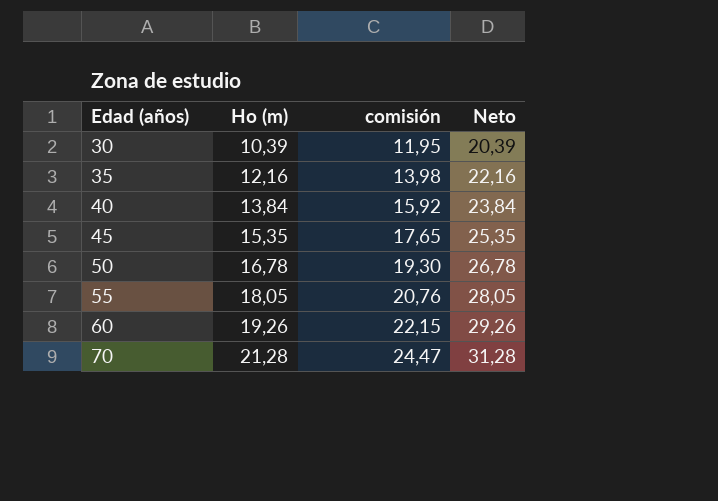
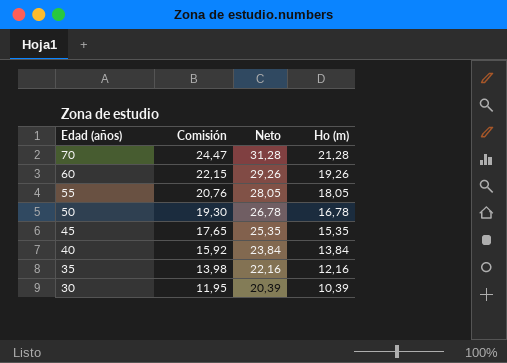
row order: Edad (años) ascending -> Edad (años) descending
column name: comisión -> Comisión
column Ho (m) | position: 2 -> 4

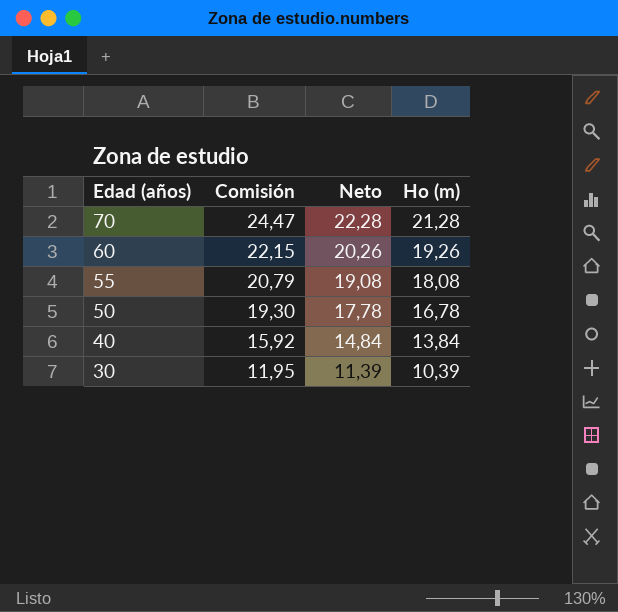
column Neto | formula: [Ho (m)] + 10 -> [Ho (m)] + 1
row 45: 17,65 | 25,35 | 15,35 -> none
row 35: 13,98 | 22,16 | 12,16 -> none
55 | Comisión: 20,76 -> 20,79
55 | Ho (m): 18,05 -> 18,08

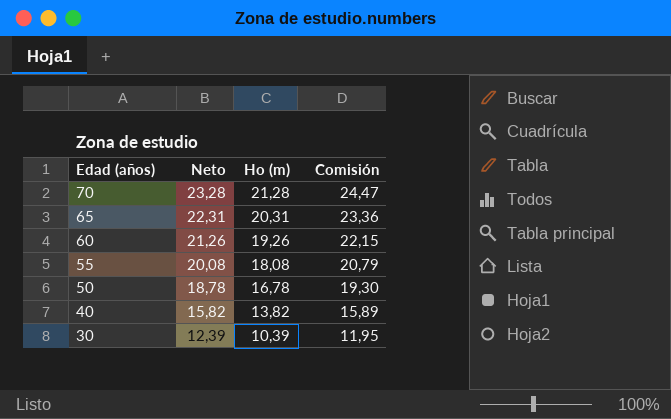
column Neto | formula: [Ho (m)] + 1 -> [Ho (m)] + 2
column Comisión | position: 2 -> 4
row 65: none -> 22,31 | 20,31 | 23,36
40 | Ho (m): 13,84 -> 13,82
40 | Comisión: 15,92 -> 15,89

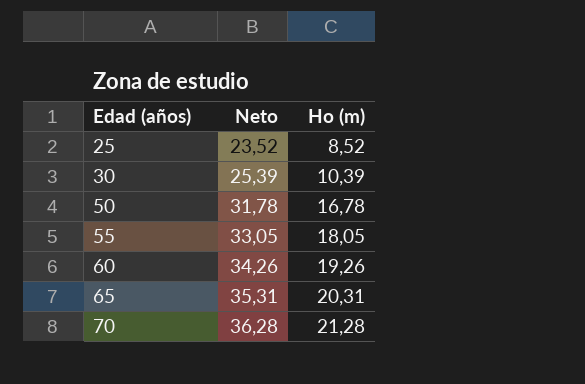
row order: Edad (años) descending -> Edad (años) ascending
column Comisión | formula: [Ho (m)] * 1,15 -> none
column Neto | formula: [Ho (m)] + 2 -> [Ho (m)] + 15
row 40: 15,82 | 13,82 | 15,89 -> none
row 25: none -> 23,52 | 8,52
55 | Ho (m): 18,08 -> 18,05

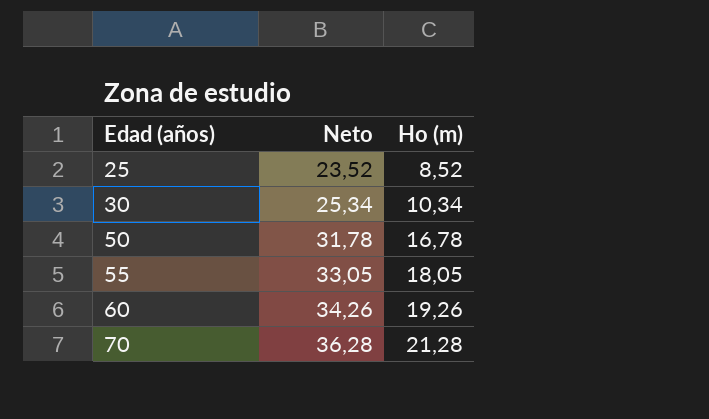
row 65: 35,31 | 20,31 -> none
30 | Neto: 25,39 -> 25,34
30 | Ho (m): 10,39 -> 10,34

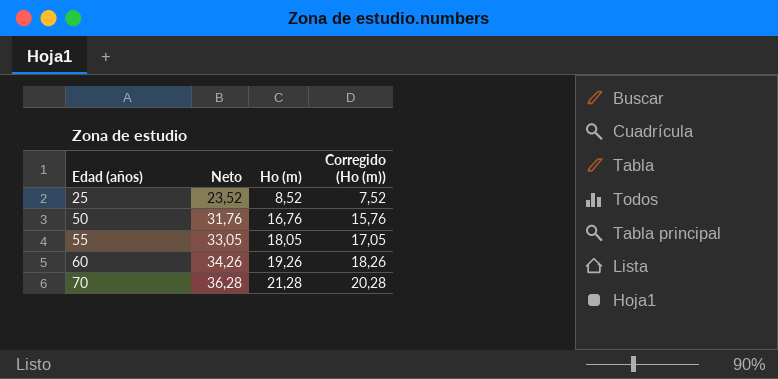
column Corregido (Ho (m)) | formula: none -> [Ho (m)] - 1
row 30: 25,34 | 10,34 -> none
50 | Neto: 31,78 -> 31,76
50 | Ho (m): 16,78 -> 16,76

